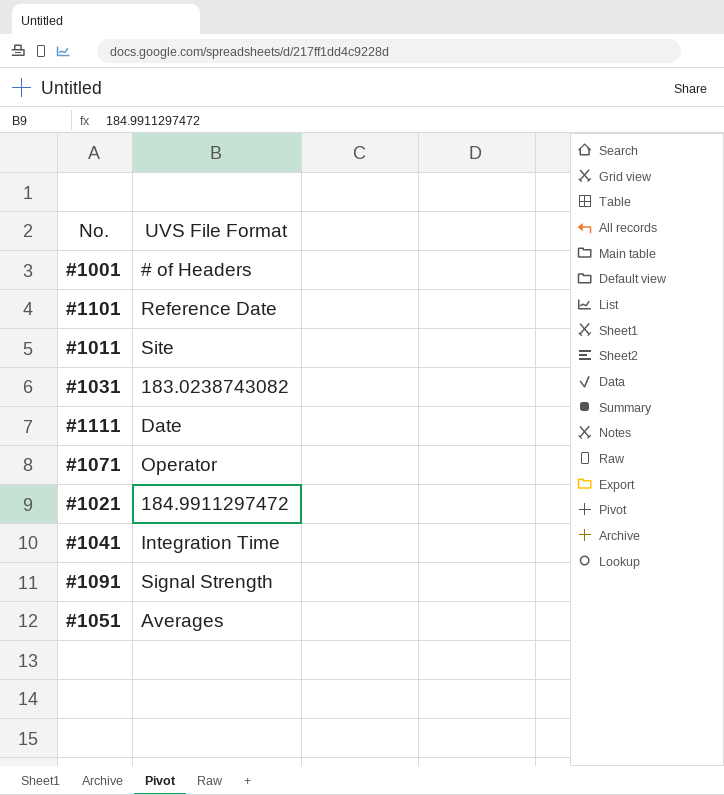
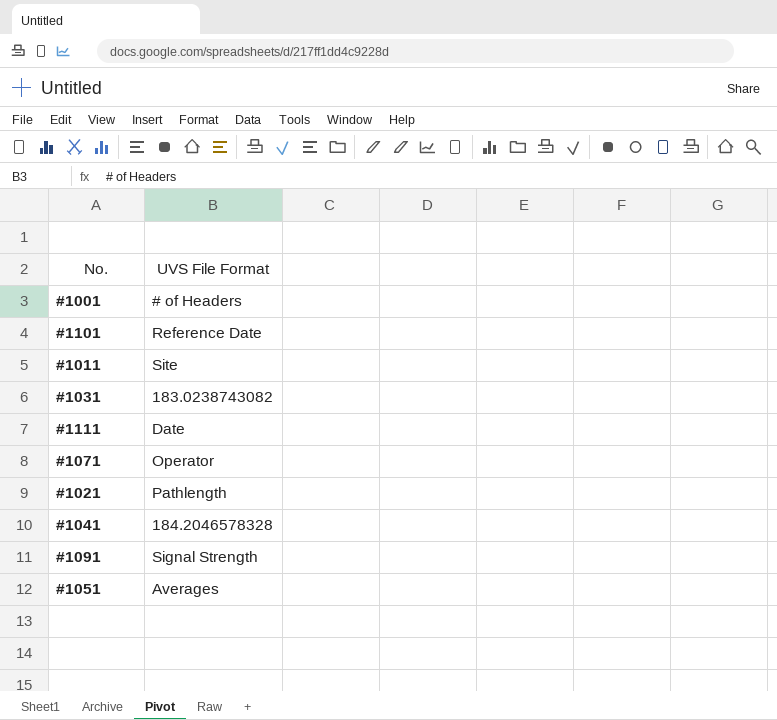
#1021 | UVS File Format: 184.9911297472 -> Pathlength
#1041 | UVS File Format: Integration Time -> 184.2046578328

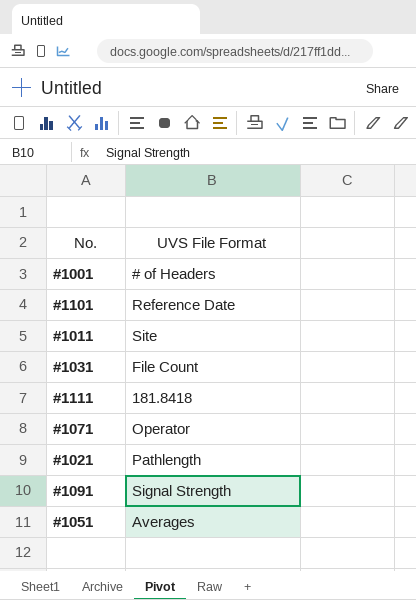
row #1041: 184.2046578328 -> none
#1031 | UVS File Format: 183.0238743082 -> File Count
#1111 | UVS File Format: Date -> 181.8418

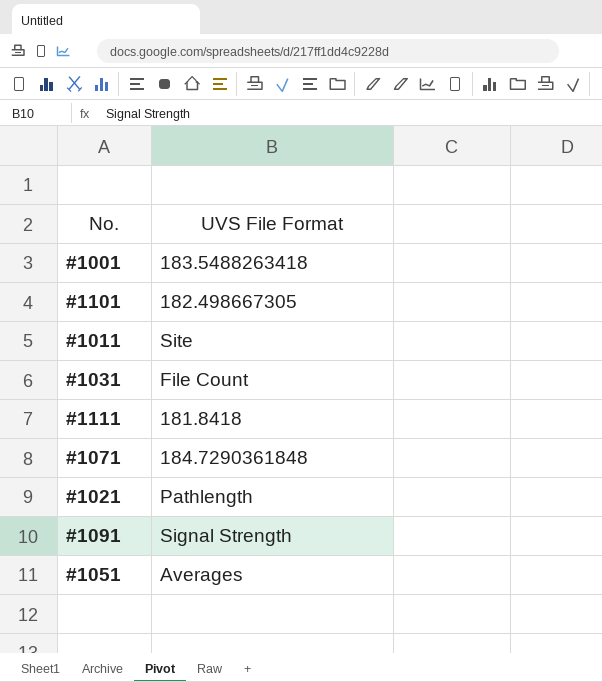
#1001 | UVS File Format: # of Headers -> 183.5488263418
#1101 | UVS File Format: Reference Date -> 182.498667305
#1071 | UVS File Format: Operator -> 184.7290361848

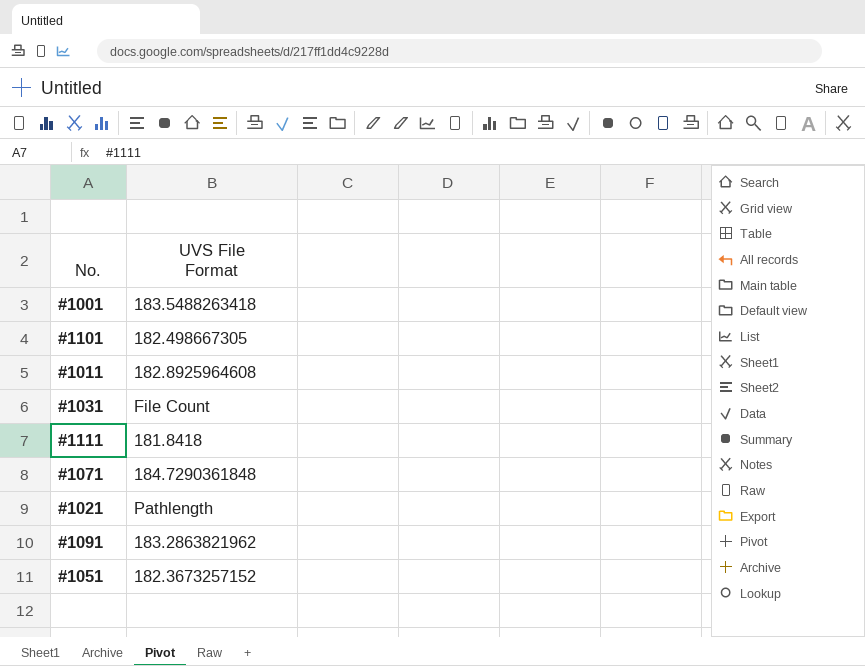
#1011 | UVS File Format: Site -> 182.8925964608
#1091 | UVS File Format: Signal Strength -> 183.2863821962
#1051 | UVS File Format: Averages -> 182.3673257152

